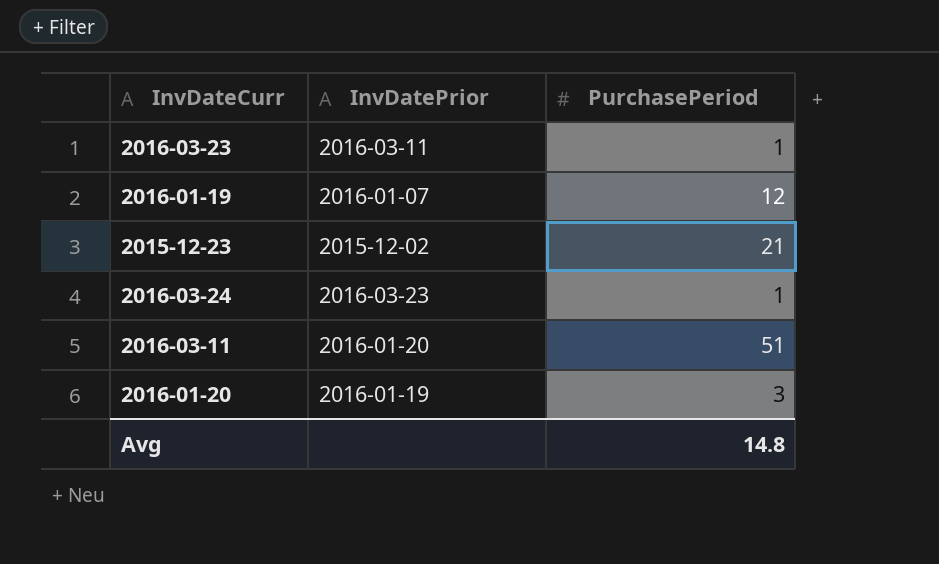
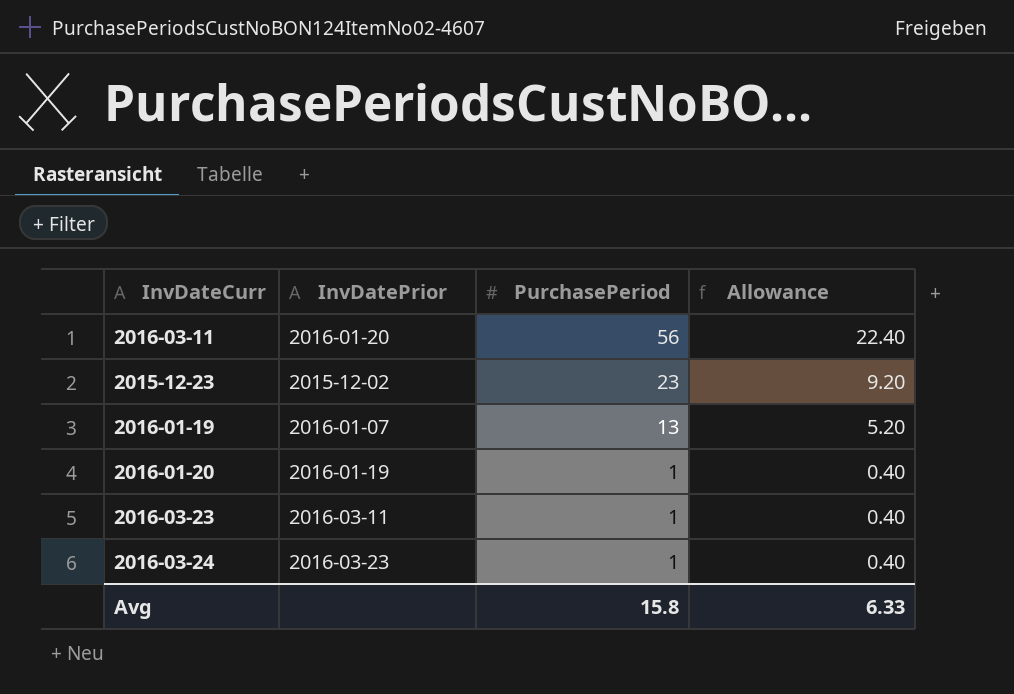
row order: none -> PurchasePeriod descending
column Allowance | formula: none -> [PurchasePeriod] * 0.4
2016-03-11 | PurchasePeriod: 51 -> 56
2015-12-23 | PurchasePeriod: 21 -> 23
2016-01-19 | PurchasePeriod: 12 -> 13
2016-01-20 | PurchasePeriod: 3 -> 1
Avg | PurchasePeriod: 14.8 -> 15.8

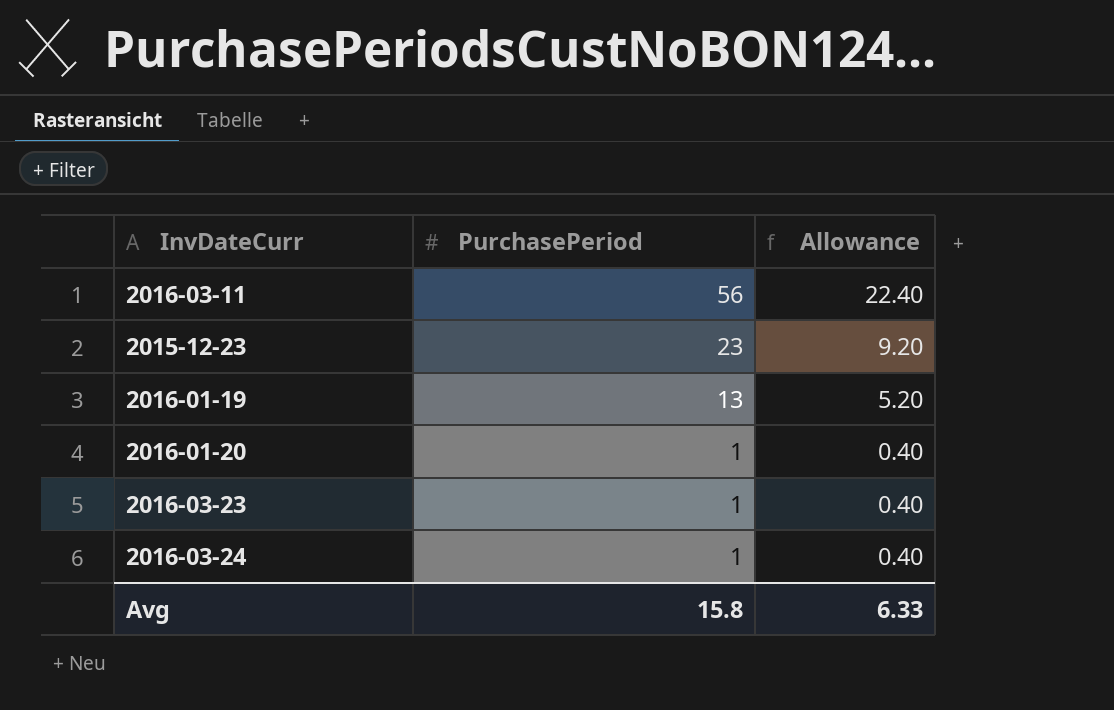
column InvDatePrior | position: 2 -> none

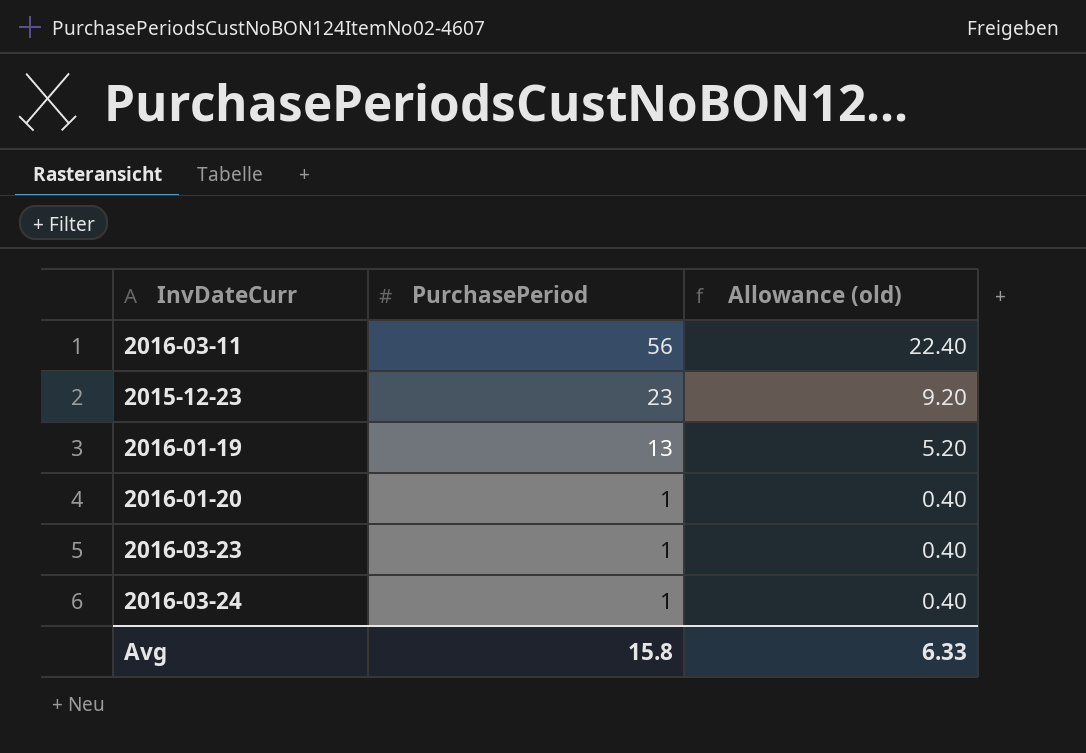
column name: Allowance -> Allowance (old)

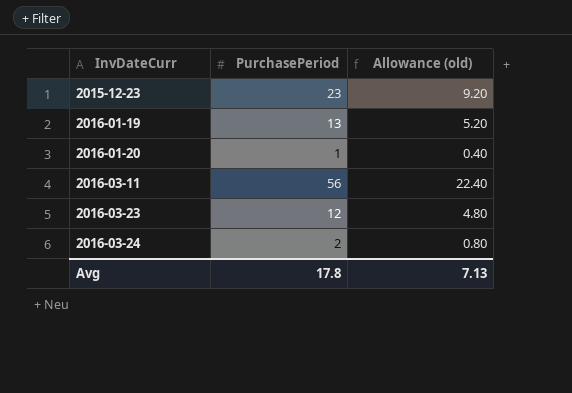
row order: PurchasePeriod descending -> InvDateCurr ascending
2016-03-23 | PurchasePeriod: 1 -> 12
2016-03-23 | Allowance (old): 0.40 -> 4.80
2016-03-24 | PurchasePeriod: 1 -> 2
2016-03-24 | Allowance (old): 0.40 -> 0.80
Avg | PurchasePeriod: 15.8 -> 17.8
Avg | Allowance (old): 6.33 -> 7.13

